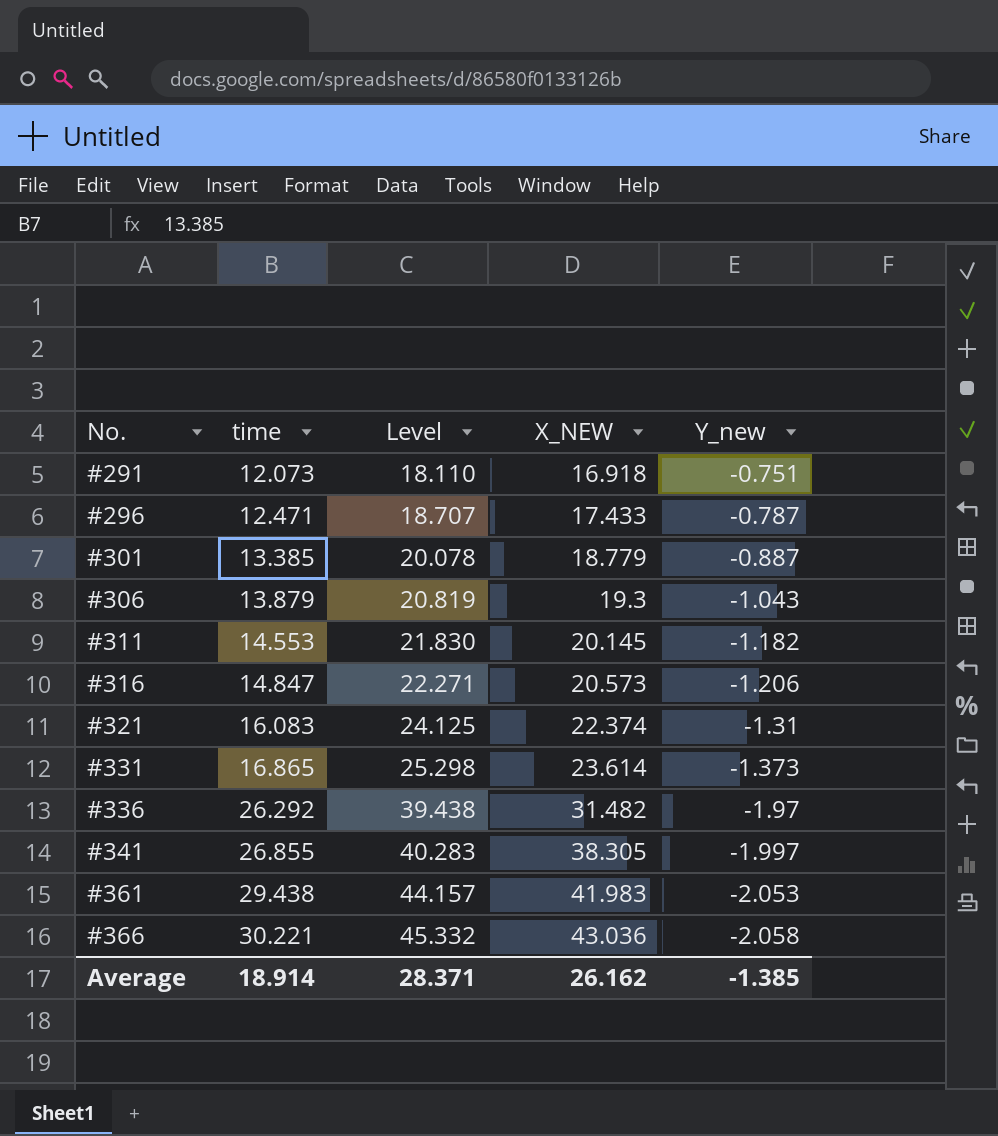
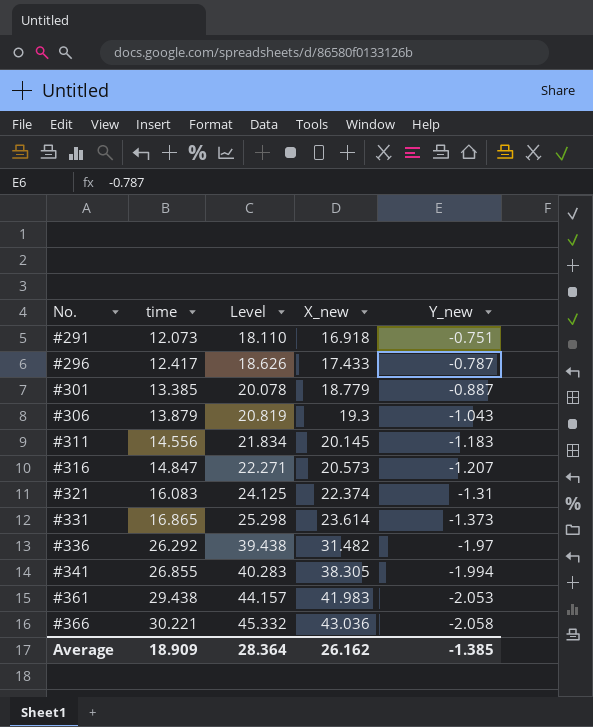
column name: X_NEW -> X_new
#296 | time: 12.471 -> 12.417
#296 | Level: 18.707 -> 18.626
#311 | time: 14.553 -> 14.556
#311 | Level: 21.830 -> 21.834
#311 | Y_new: -1.182 -> -1.183
#316 | Y_new: -1.206 -> -1.207
#341 | Y_new: -1.997 -> -1.994
Average | time: 18.914 -> 18.909
Average | Level: 28.371 -> 28.364

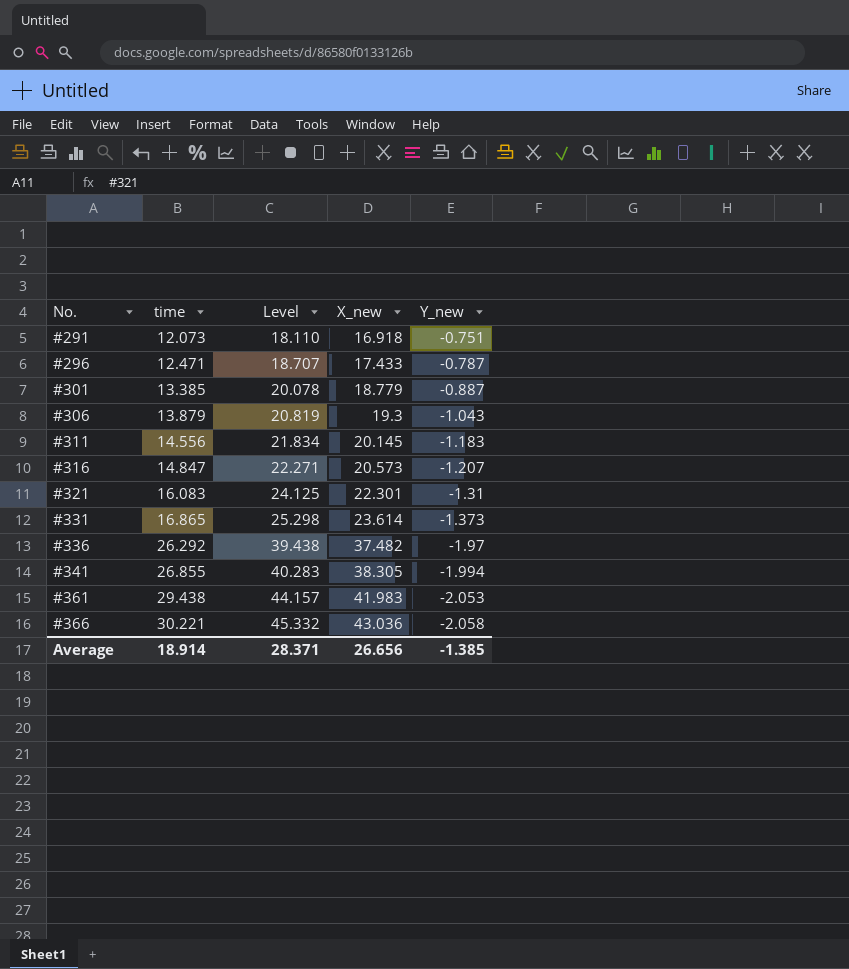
#296 | time: 12.417 -> 12.471
#296 | Level: 18.626 -> 18.707
#321 | X_new: 22.374 -> 22.301
#336 | X_new: 31.482 -> 37.482
Average | time: 18.909 -> 18.914
Average | Level: 28.364 -> 28.371
Average | X_new: 26.162 -> 26.656

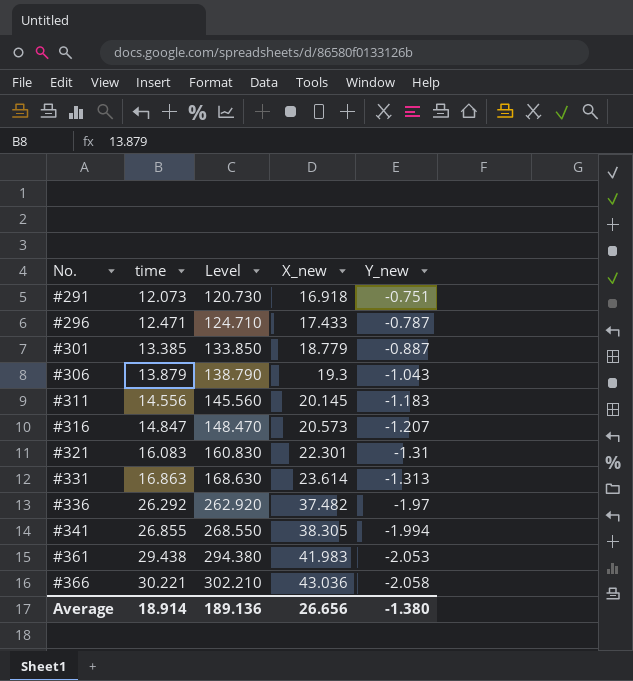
column Level | formula: [time] * 1.5 -> [time] * 10
#331 | time: 16.865 -> 16.863
#331 | Y_new: -1.373 -> -1.313
Average | Level: 28.371 -> 189.136
Average | Y_new: -1.385 -> -1.380

